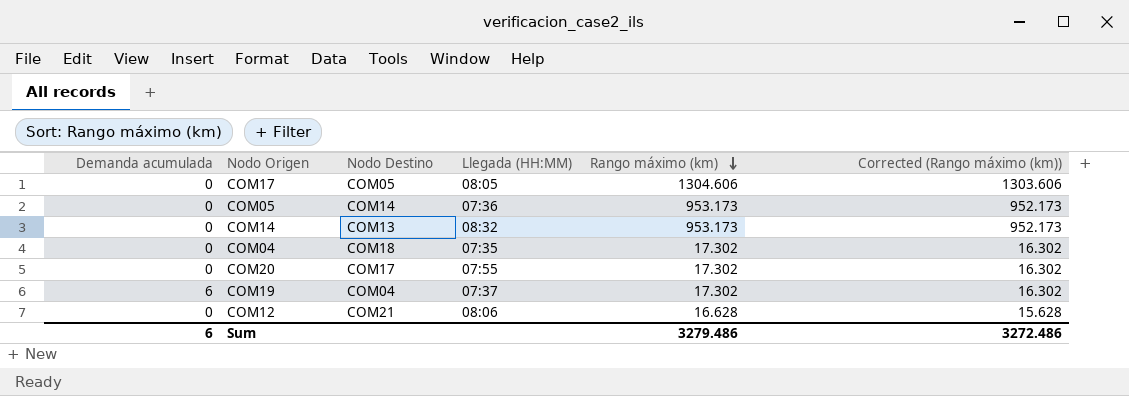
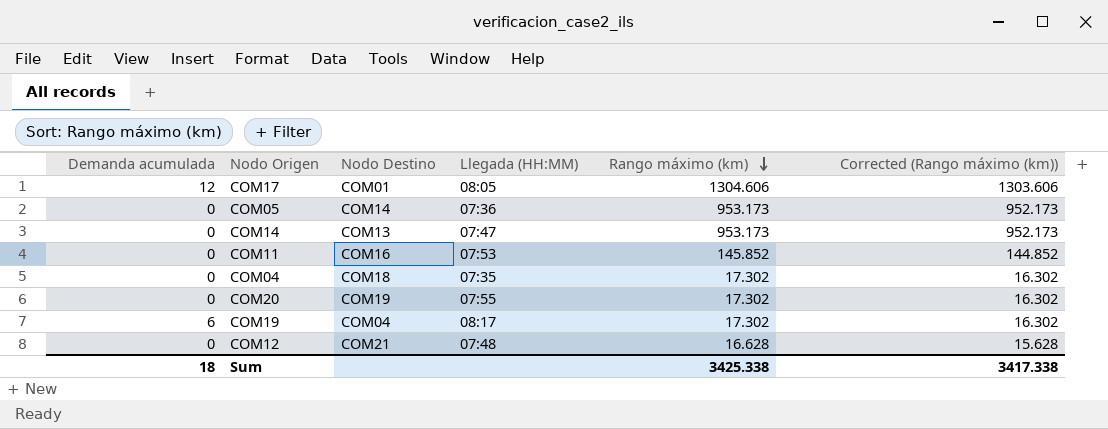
COM17 | Demanda acumulada: 0 -> 12
COM17 | Nodo Destino: COM05 -> COM01
COM14 | Llegada (HH:MM): 08:32 -> 07:47
row COM11: none -> 0 | COM16 | 07:53 | 145.852 | 144.852
COM20 | Nodo Destino: COM17 -> COM19
COM19 | Llegada (HH:MM): 07:37 -> 08:17
COM12 | Llegada (HH:MM): 08:06 -> 07:48
Sum | Demanda acumulada: 6 -> 18
Sum | Rango máximo (km): 3279.486 -> 3425.338
Sum | Corrected (Rango máximo (km)): 3272.486 -> 3417.338

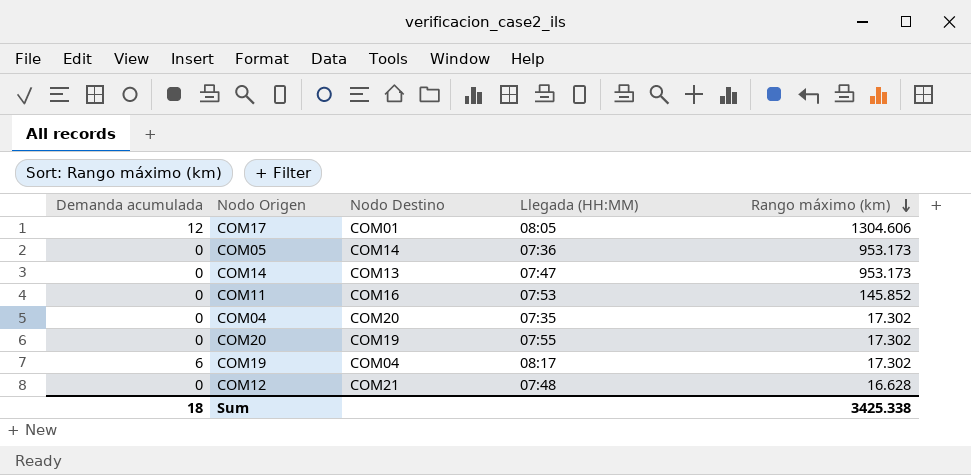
column Corrected (Rango máximo (km)) | formula: [Rango máximo (km)] - 1 -> none
COM04 | Nodo Destino: COM18 -> COM20

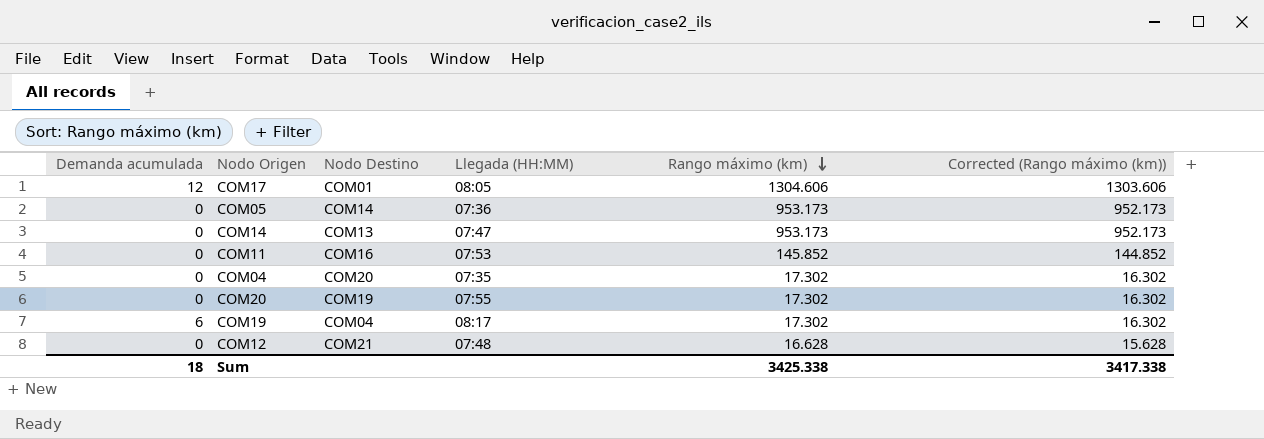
column Corrected (Rango máximo (km)) | formula: none -> [Rango máximo (km)] - 1

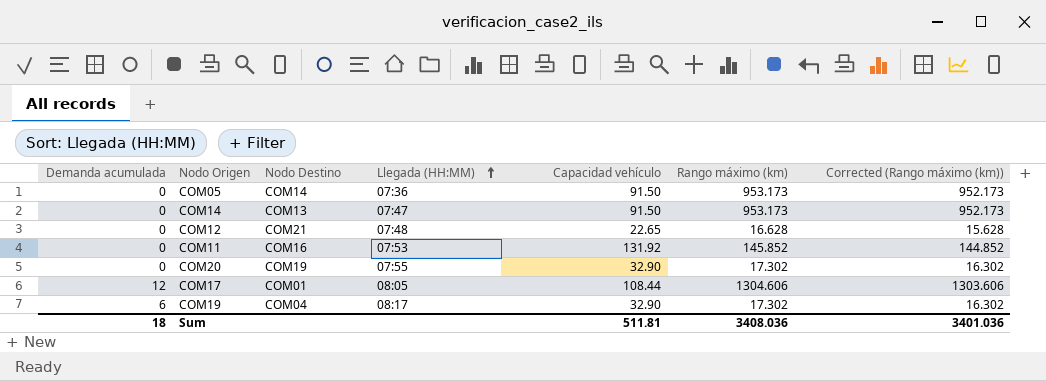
row order: Rango máximo (km) descending -> Llegada (HH:MM) ascending
column Capacidad vehículo | position: none -> 5
row COM04: 0 | COM20 | 07:35 | 17.302 | 16.302 -> none
Sum | Rango máximo (km): 3425.338 -> 3408.036
Sum | Corrected (Rango máximo (km)): 3417.338 -> 3401.036

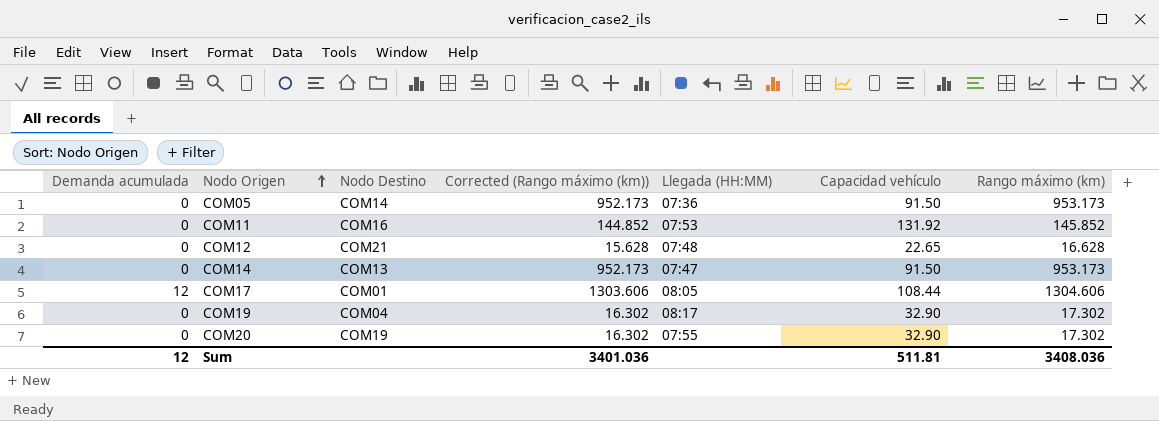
row order: Llegada (HH:MM) ascending -> Nodo Origen ascending
column Corrected (Rango máximo (km)) | position: 7 -> 4
COM19 | Demanda acumulada: 6 -> 0
Sum | Demanda acumulada: 18 -> 12

